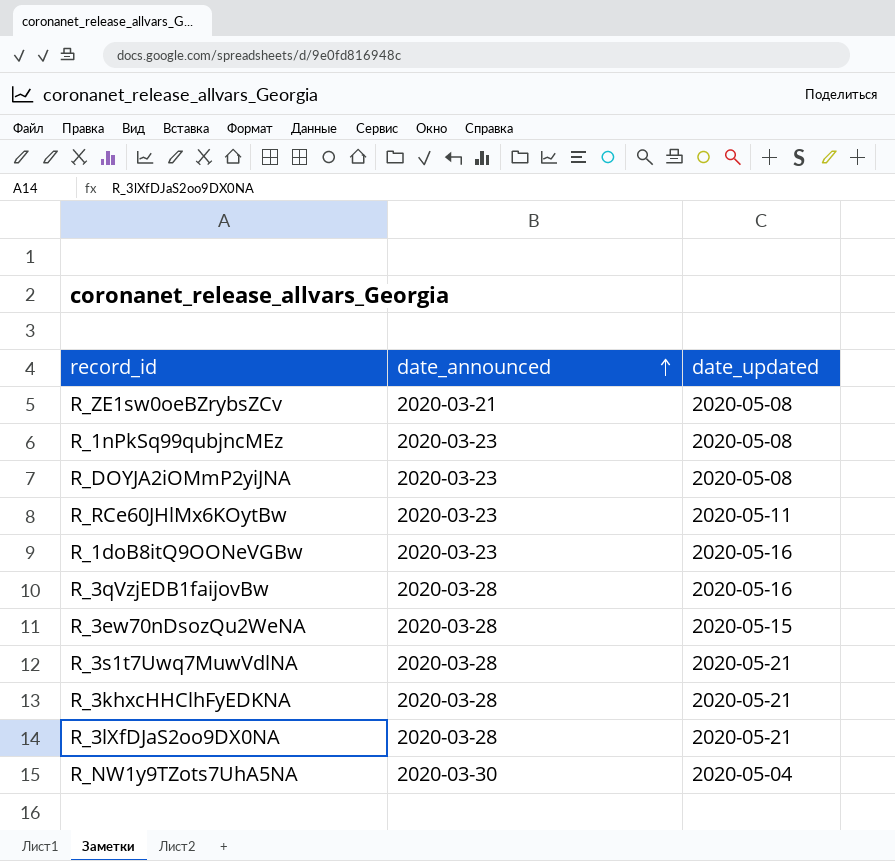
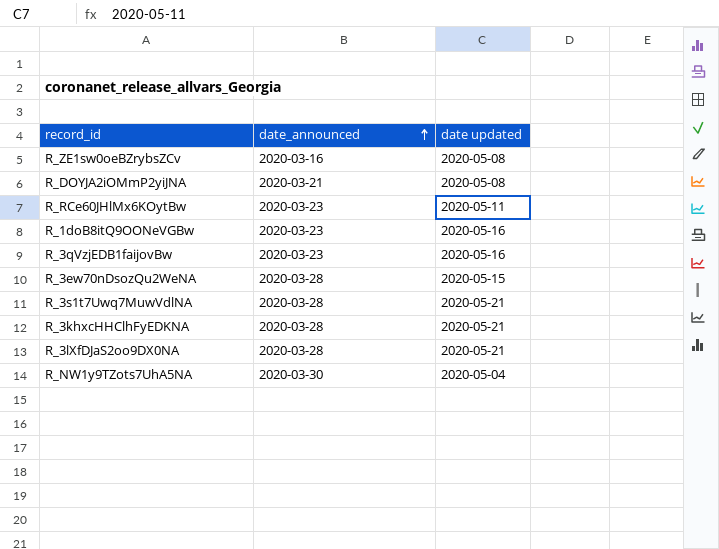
column name: date_updated -> date updated
row R_1nPkSq99qubjncMEz: 2020-03-23 | 2020-05-08 -> none
R_ZE1sw0oeBZrybsZCv | date_announced: 2020-03-21 -> 2020-03-16
R_DOYJA2iOMmP2yiJNA | date_announced: 2020-03-23 -> 2020-03-21
R_3qVzjEDB1faijovBw | date_announced: 2020-03-28 -> 2020-03-23

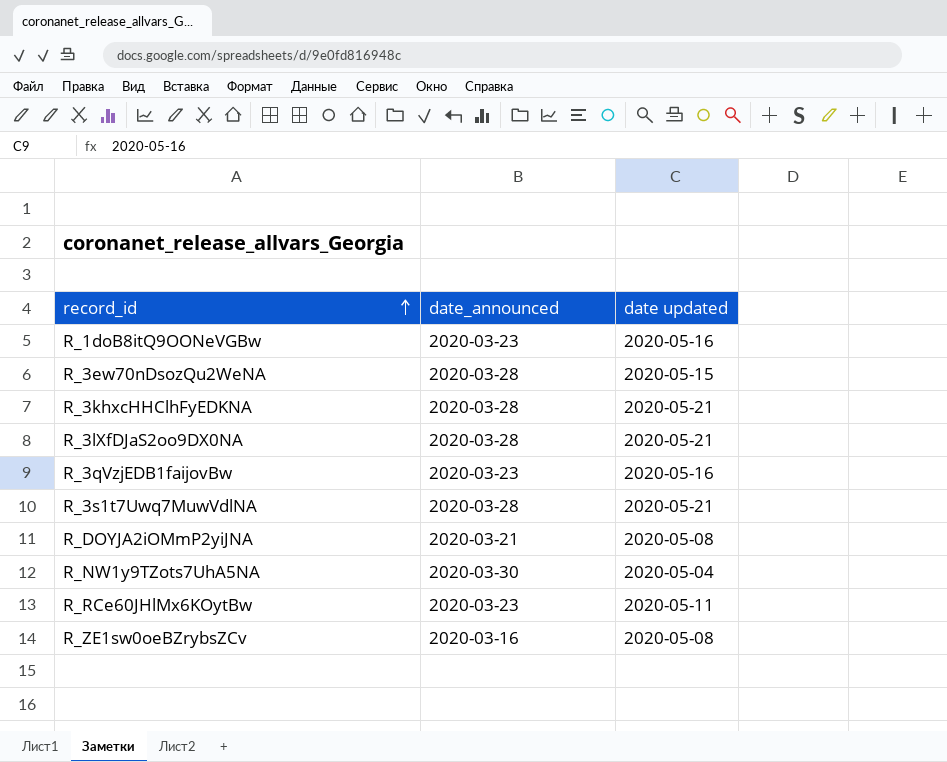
row order: date_announced ascending -> record_id ascending

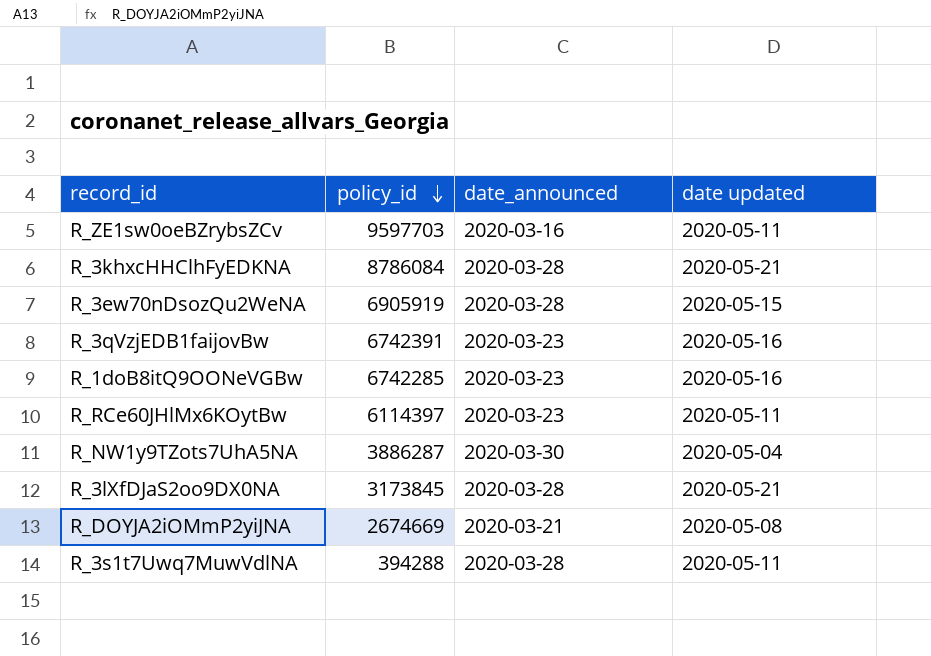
row order: record_id ascending -> policy_id descending
column policy_id | position: none -> 2
R_ZE1sw0oeBZrybsZCv | date updated: 2020-05-08 -> 2020-05-11
R_3s1t7Uwq7MuwVdlNA | date updated: 2020-05-21 -> 2020-05-11

